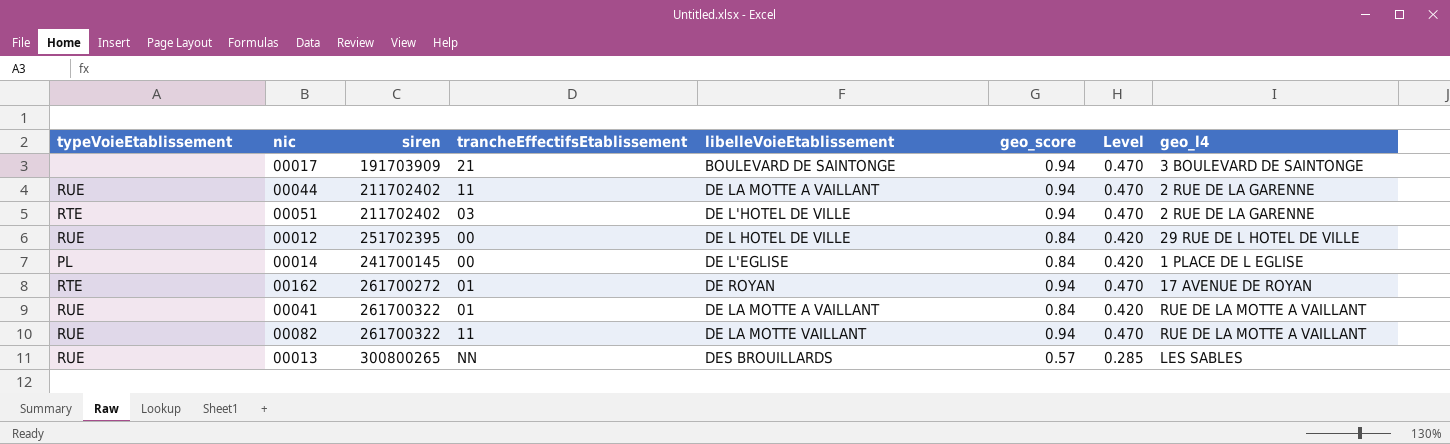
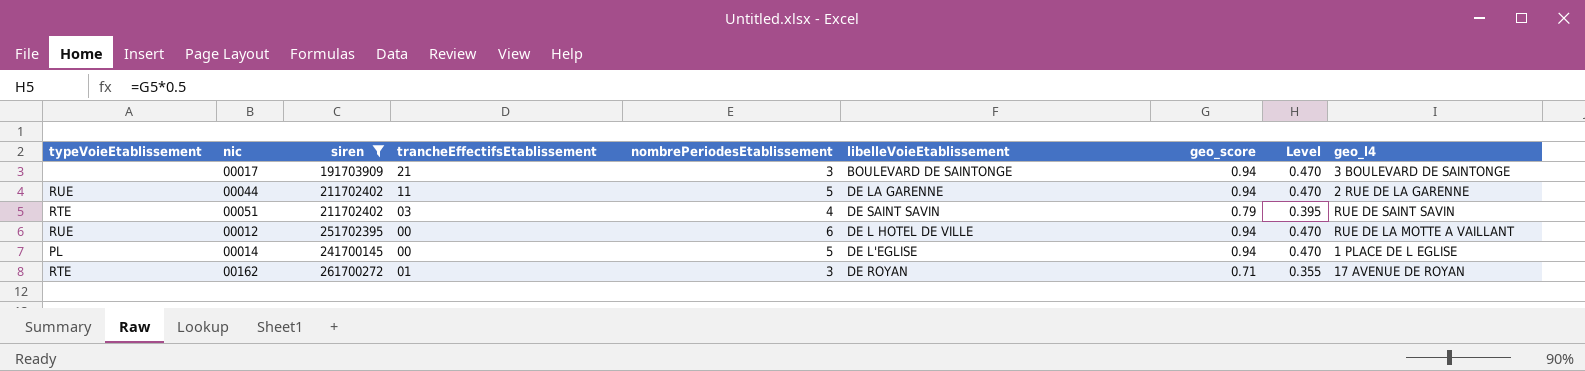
filter: none -> siren <= 261700272
column nombrePeriodesEtablissement | position: none -> 5
00044 | libelleVoieEtablissement: DE LA MOTTE A VAILLANT -> DE LA GARENNE
00051 | libelleVoieEtablissement: DE L'HOTEL DE VILLE -> DE SAINT SAVIN
00051 | geo_score: 0.94 -> 0.79
00051 | Level: 0.470 -> 0.395
00051 | geo_l4: 2 RUE DE LA GARENNE -> RUE DE SAINT SAVIN
00012 | geo_score: 0.84 -> 0.94
00012 | Level: 0.420 -> 0.470
00012 | geo_l4: 29 RUE DE L HOTEL DE VILLE -> RUE DE LA MOTTE A VAILLANT
00014 | geo_score: 0.84 -> 0.94
00014 | Level: 0.420 -> 0.470
00162 | geo_score: 0.94 -> 0.71
00162 | Level: 0.470 -> 0.355

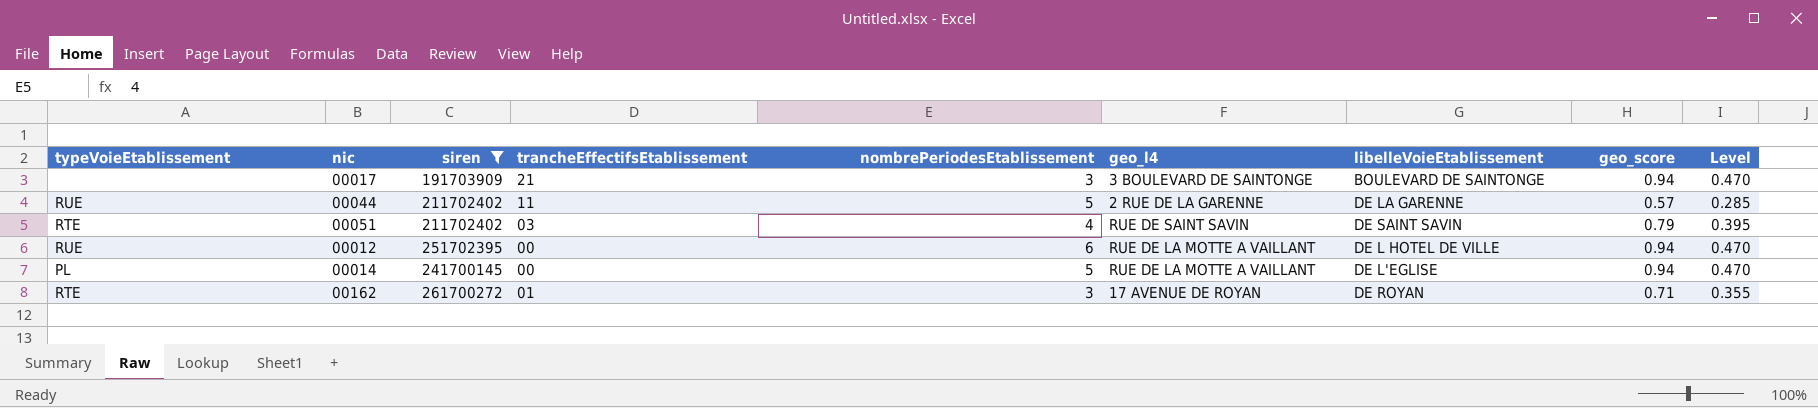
column geo_l4 | position: 9 -> 6
00044 | geo_score: 0.94 -> 0.57
00044 | Level: 0.470 -> 0.285
00014 | geo_l4: 1 PLACE DE L EGLISE -> RUE DE LA MOTTE A VAILLANT

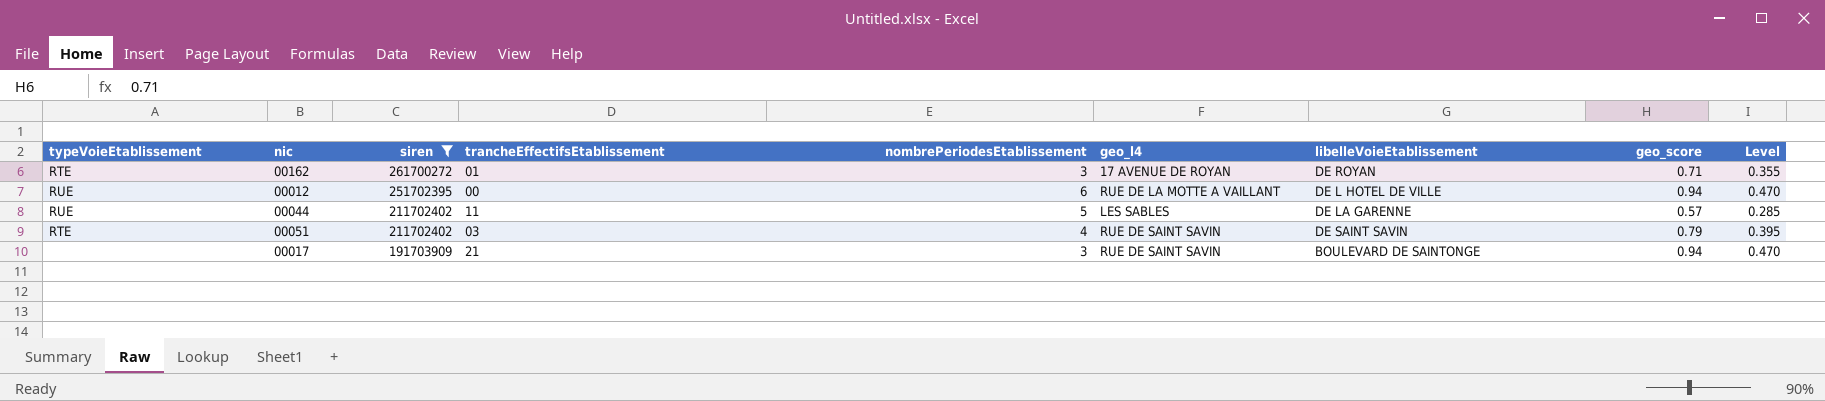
row order: none -> siren descending
row 00014: PL | 241700145 | 00 | 5 | RUE DE LA MOTTE A VAILLANT | DE L'EGLISE | 0.94 | 0.470 -> none
00044 | geo_l4: 2 RUE DE LA GARENNE -> LES SABLES
00017 | geo_l4: 3 BOULEVARD DE SAINTONGE -> RUE DE SAINT SAVIN

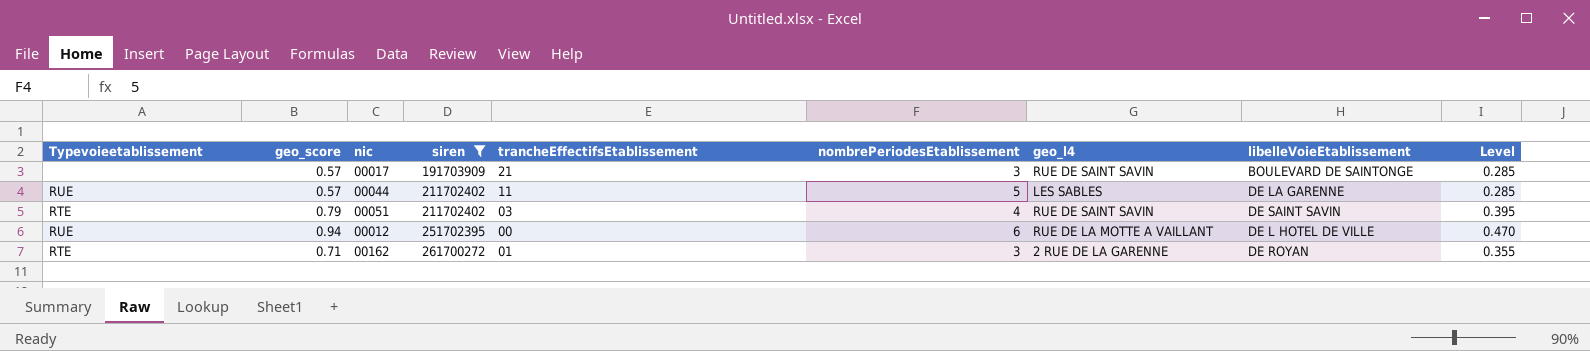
row order: siren descending -> siren ascending
column name: typeVoieEtablissement -> Typevoieetablissement
column geo_score | position: 8 -> 2
00017 | geo_score: 0.94 -> 0.57
00017 | Level: 0.470 -> 0.285
00162 | geo_l4: 17 AVENUE DE ROYAN -> 2 RUE DE LA GARENNE

